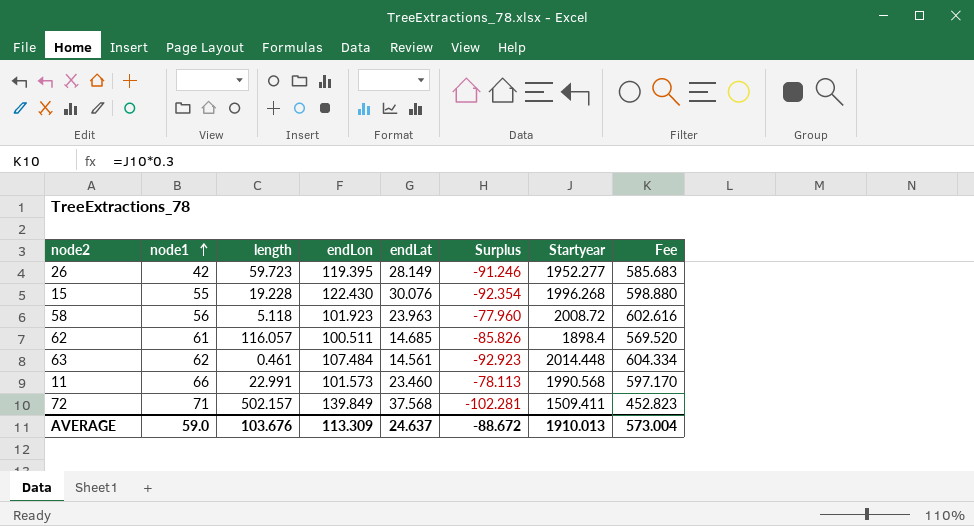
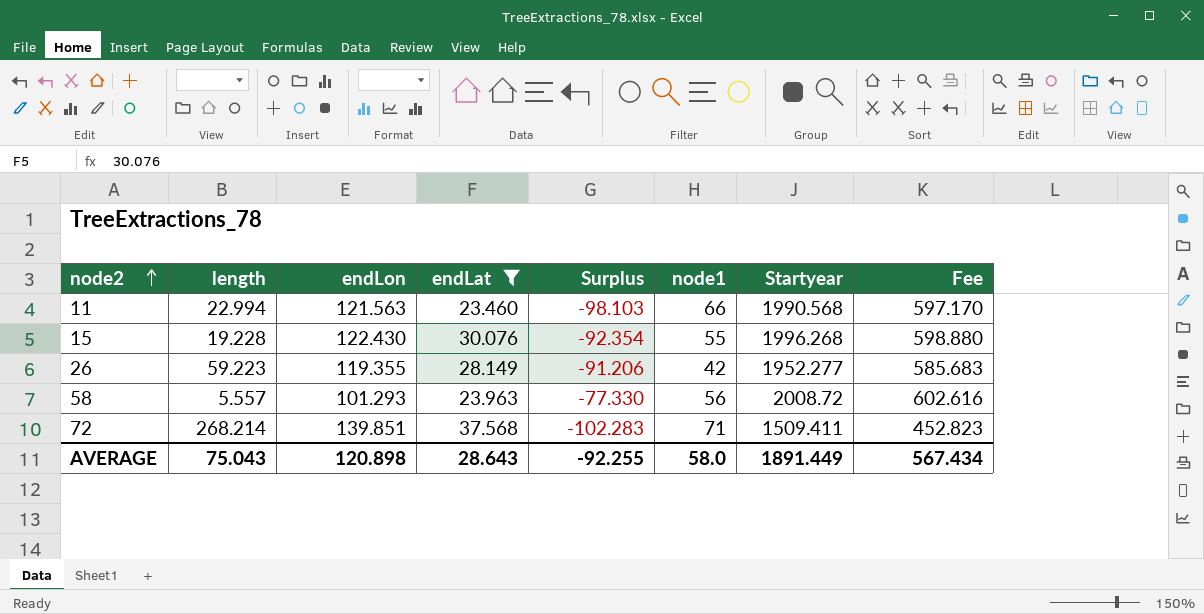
filter: none -> endLat >= 23.460
row order: node1 ascending -> node2 ascending
column node1 | position: 2 -> 6
11 | length: 22.991 -> 22.994
11 | endLon: 101.573 -> 121.563
11 | Surplus: -78.113 -> -98.103
26 | length: 59.723 -> 59.223
26 | endLon: 119.395 -> 119.355
26 | Surplus: -91.246 -> -91.206
58 | length: 5.118 -> 5.557
58 | endLon: 101.923 -> 101.293
58 | Surplus: -77.960 -> -77.330
72 | length: 502.157 -> 268.214
72 | endLon: 139.849 -> 139.851
72 | Surplus: -102.281 -> -102.283
AVERAGE | length: 103.676 -> 75.043
AVERAGE | endLon: 113.309 -> 120.898
AVERAGE | endLat: 24.637 -> 28.643
AVERAGE | Surplus: -88.672 -> -92.255
AVERAGE | node1: 59.0 -> 58.0
AVERAGE | Startyear: 1910.013 -> 1891.449
AVERAGE | Fee: 573.004 -> 567.434

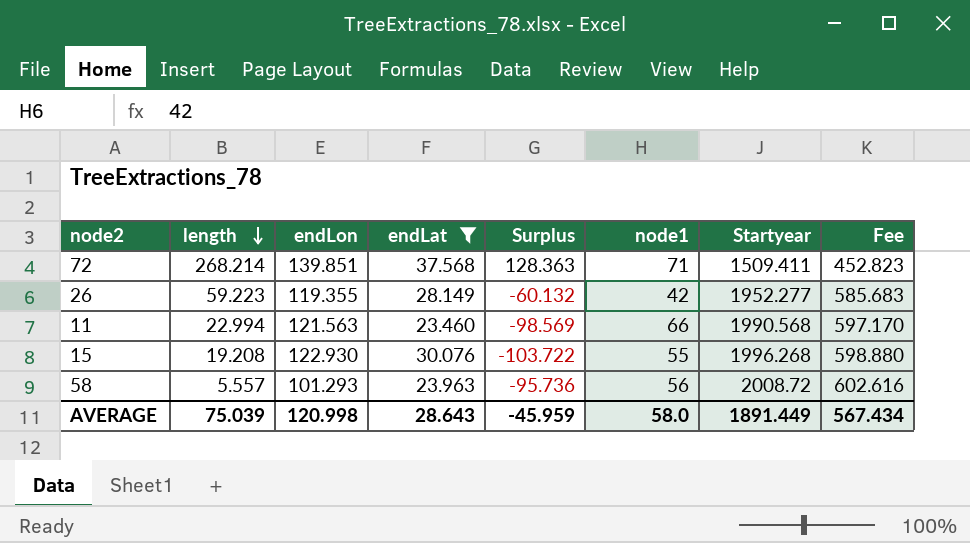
row order: node2 ascending -> length descending
column Surplus | formula: [endLat] - [endLon] -> [length] - [endLon]
15 | length: 19.228 -> 19.208
15 | endLon: 122.430 -> 122.930
AVERAGE | length: 75.043 -> 75.039
AVERAGE | endLon: 120.898 -> 120.998
AVERAGE | Surplus: -92.255 -> -45.959

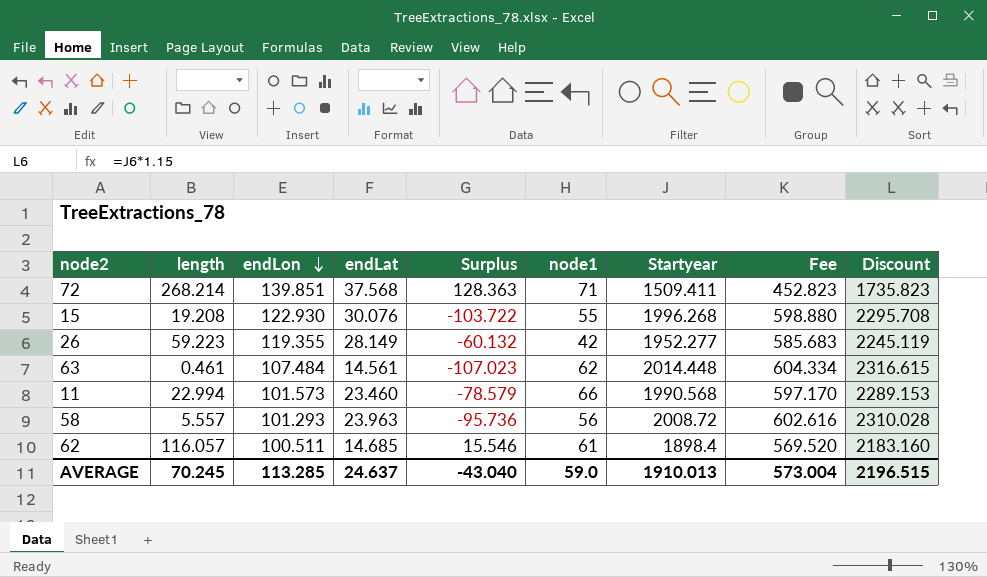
filter: endLat >= 23.460 -> none
row order: length descending -> endLon descending
column Discount | formula: none -> [Startyear] * 1.15
11 | endLon: 121.563 -> 101.573
11 | Surplus: -98.569 -> -78.579
AVERAGE | length: 75.039 -> 70.245
AVERAGE | endLon: 120.998 -> 113.285
AVERAGE | endLat: 28.643 -> 24.637
AVERAGE | Surplus: -45.959 -> -43.040
AVERAGE | node1: 58.0 -> 59.0
AVERAGE | Startyear: 1891.449 -> 1910.013
AVERAGE | Fee: 567.434 -> 573.004

